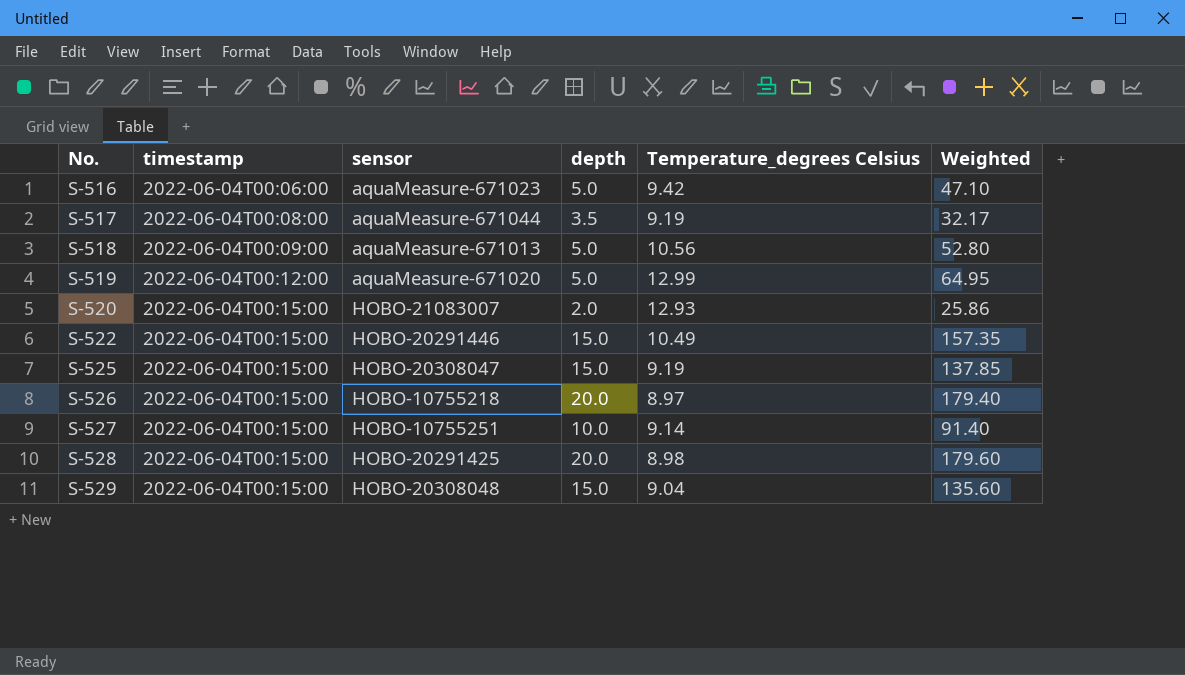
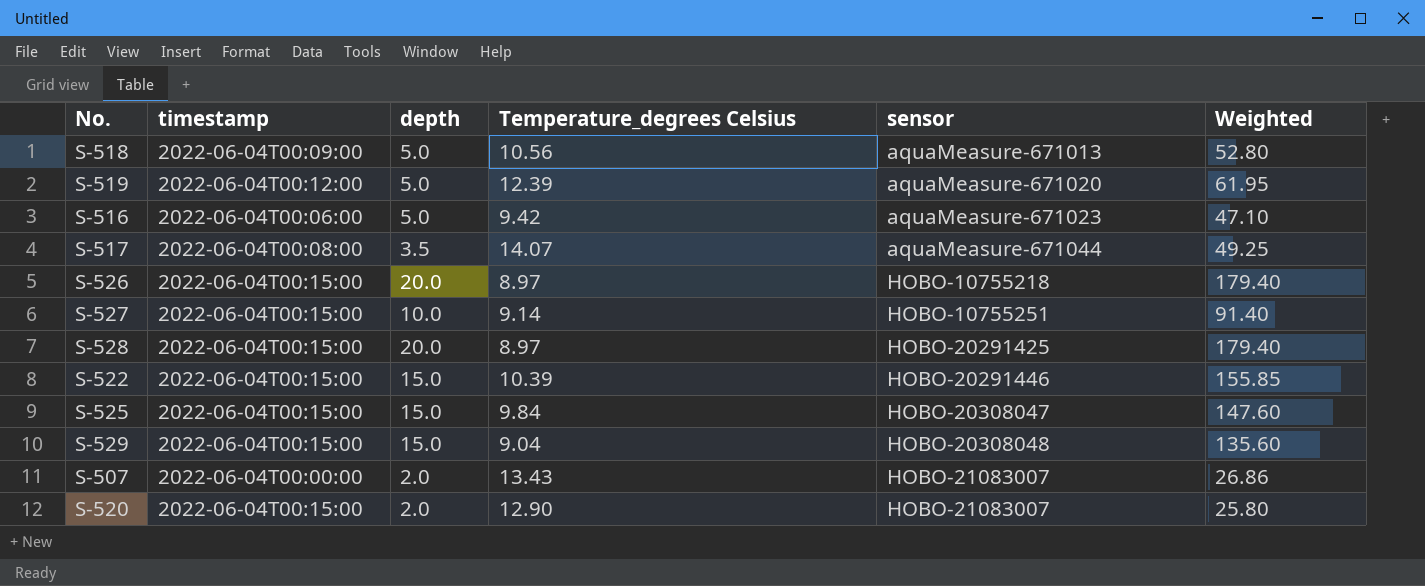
row order: No. ascending -> sensor ascending
column sensor | position: 3 -> 5
S-519 | Temperature_degrees Celsius: 12.99 -> 12.39
S-519 | Weighted: 64.95 -> 61.95
S-517 | Temperature_degrees Celsius: 9.19 -> 14.07
S-517 | Weighted: 32.17 -> 49.25
S-528 | Temperature_degrees Celsius: 8.98 -> 8.97
S-528 | Weighted: 179.60 -> 179.40
S-522 | Temperature_degrees Celsius: 10.49 -> 10.39
S-522 | Weighted: 157.35 -> 155.85
S-525 | Temperature_degrees Celsius: 9.19 -> 9.84
S-525 | Weighted: 137.85 -> 147.60
row S-507: none -> 2022-06-04T00:00:00 | 2.0 | 13.43 | HOBO-21083007 | 26.86
S-520 | Temperature_degrees Celsius: 12.93 -> 12.90
S-520 | Weighted: 25.86 -> 25.80

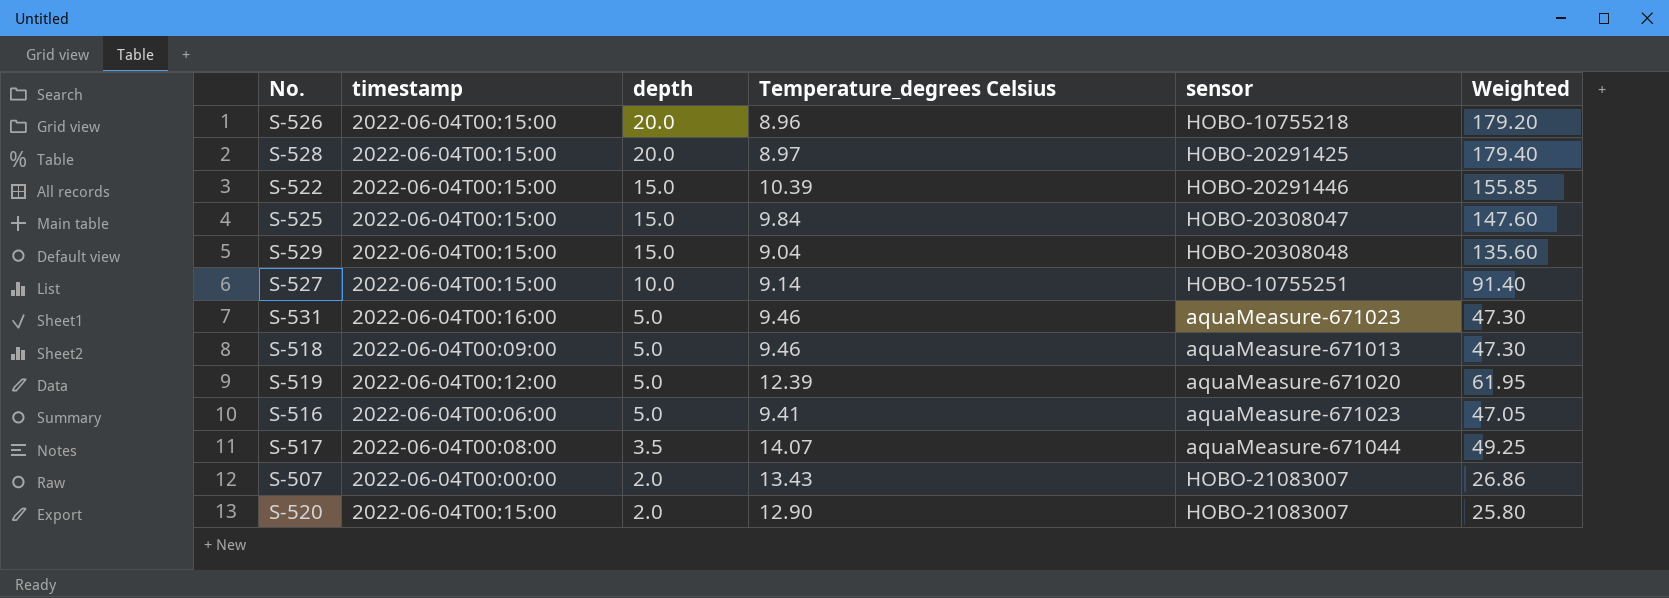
row order: sensor ascending -> depth descending
S-526 | Temperature_degrees Celsius: 8.97 -> 8.96
S-526 | Weighted: 179.40 -> 179.20
row S-531: none -> 2022-06-04T00:16:00 | 5.0 | 9.46 | aquaMeasure-671023 | 47.30
S-518 | Temperature_degrees Celsius: 10.56 -> 9.46
S-518 | Weighted: 52.80 -> 47.30
S-516 | Temperature_degrees Celsius: 9.42 -> 9.41
S-516 | Weighted: 47.10 -> 47.05

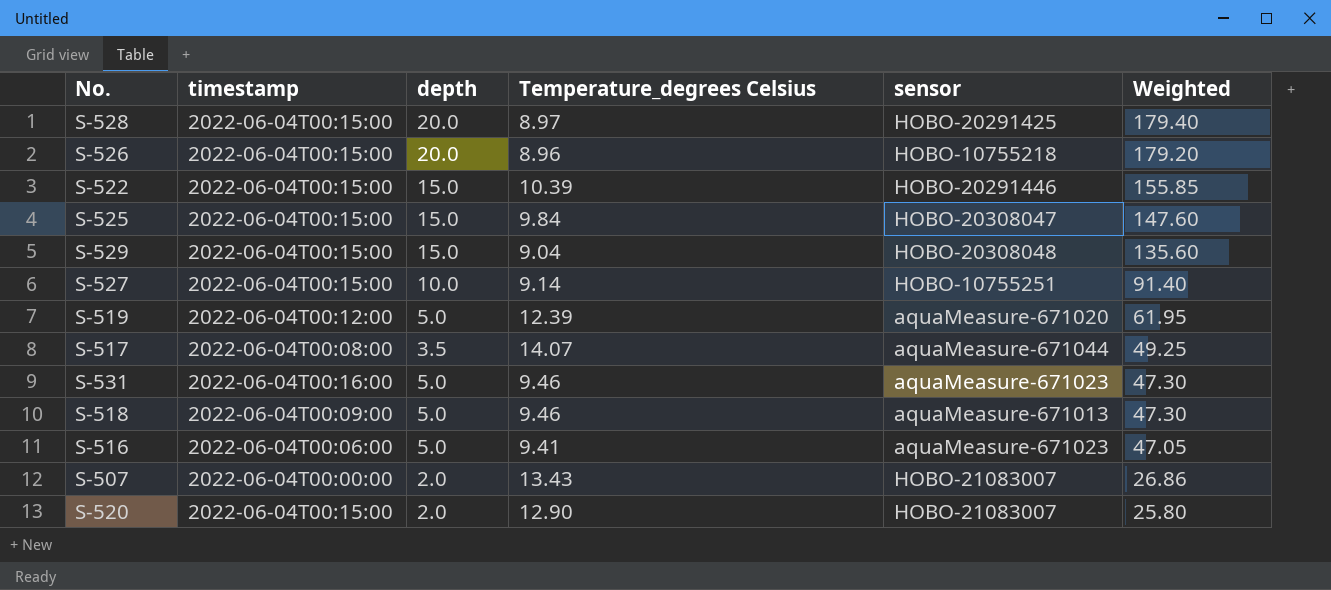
row order: depth descending -> Weighted descending

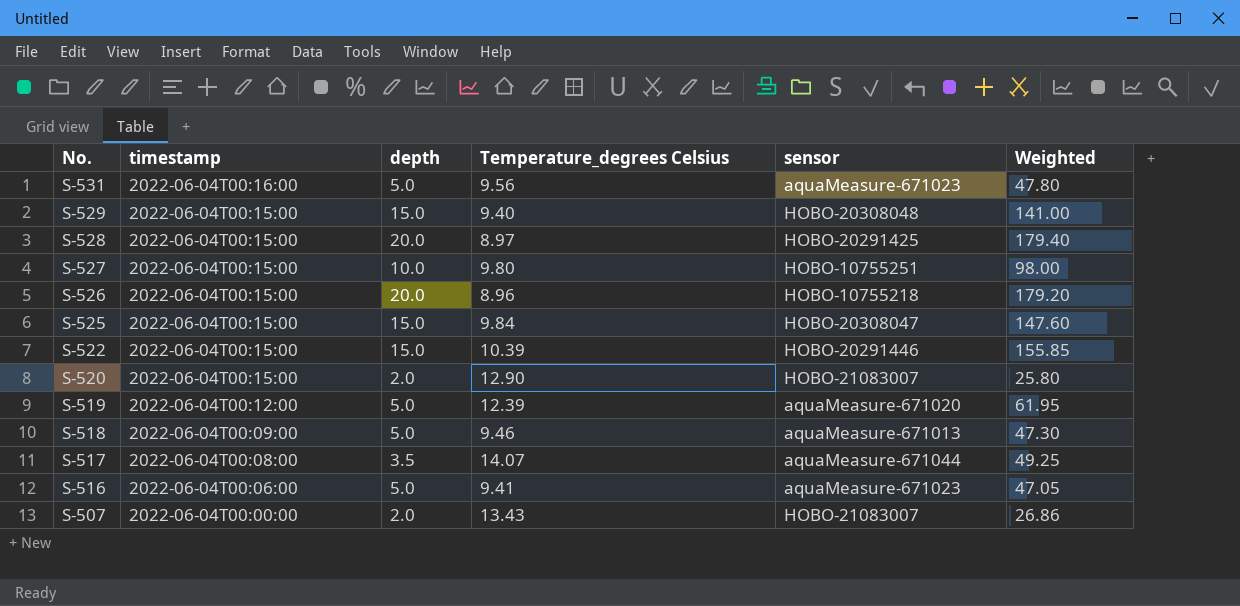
row order: Weighted descending -> No. descending
S-531 | Temperature_degrees Celsius: 9.46 -> 9.56
S-531 | Weighted: 47.30 -> 47.80
S-529 | Temperature_degrees Celsius: 9.04 -> 9.40
S-529 | Weighted: 135.60 -> 141.00
S-527 | Temperature_degrees Celsius: 9.14 -> 9.80
S-527 | Weighted: 91.40 -> 98.00

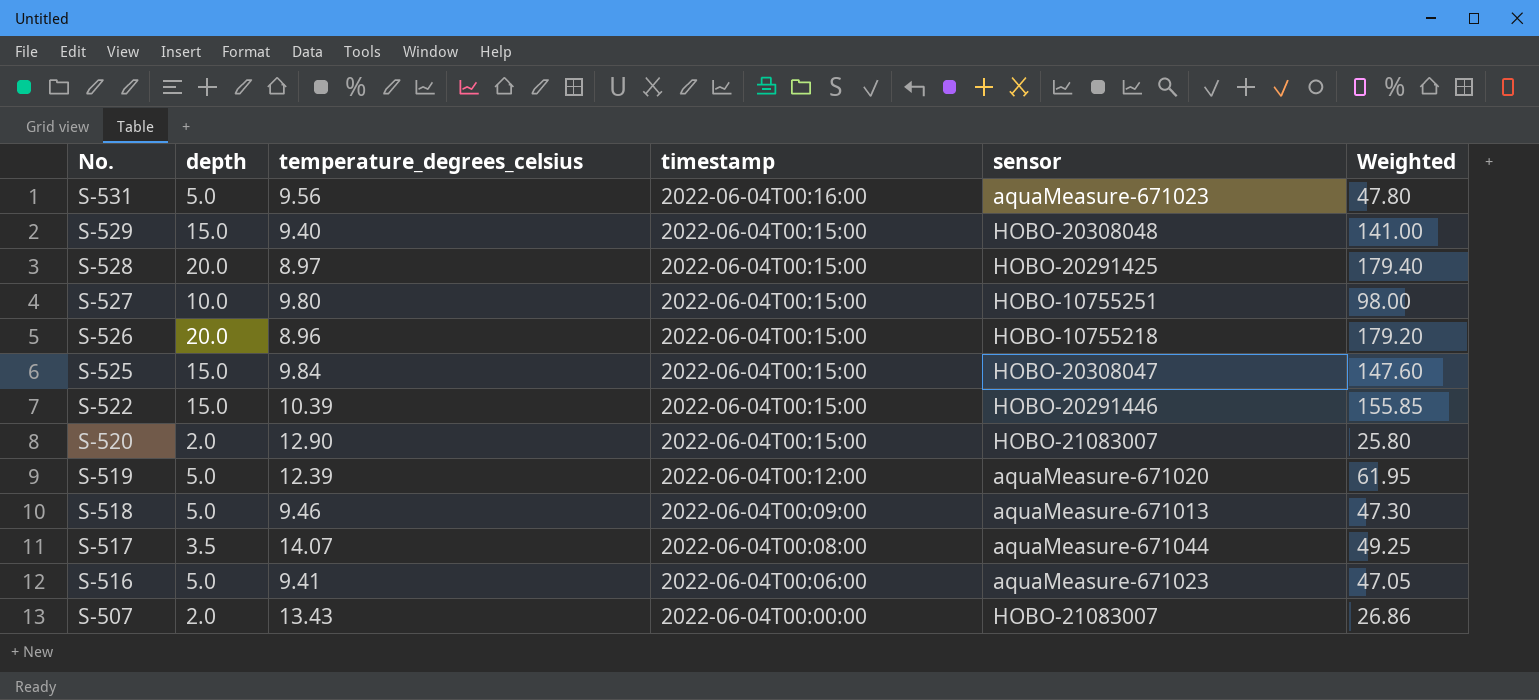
column name: Temperature_degrees Celsius -> temperature_degrees_celsius
column timestamp | position: 2 -> 4

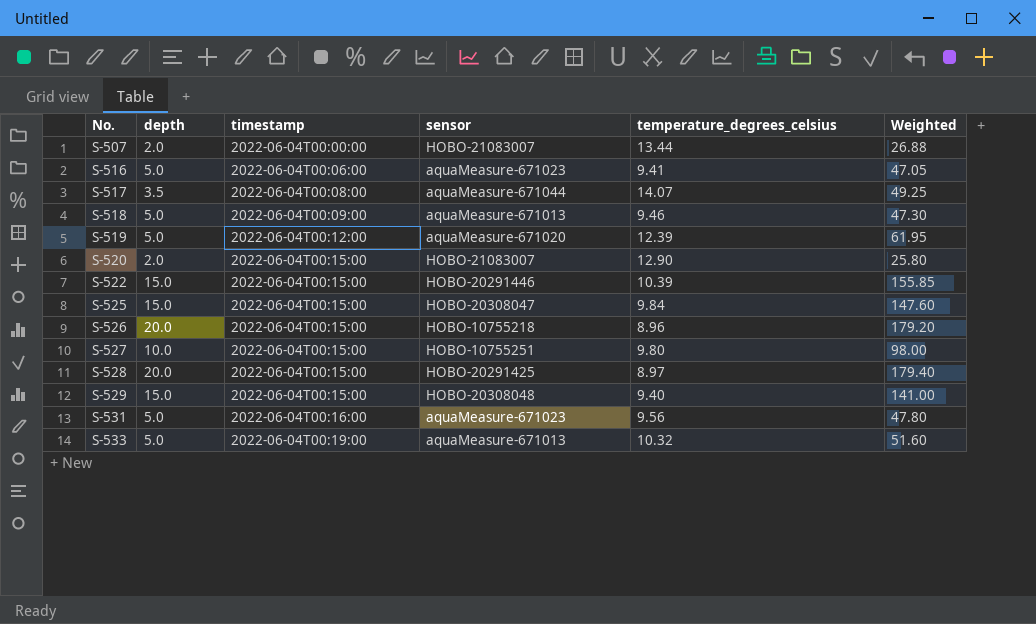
row order: No. descending -> No. ascending
column temperature_degrees_celsius | position: 3 -> 5
S-507 | temperature_degrees_celsius: 13.43 -> 13.44
S-507 | Weighted: 26.86 -> 26.88
row S-533: none -> 5.0 | 2022-06-04T00:19:00 | aquaMeasure-671013 | 10.32 | 51.60

